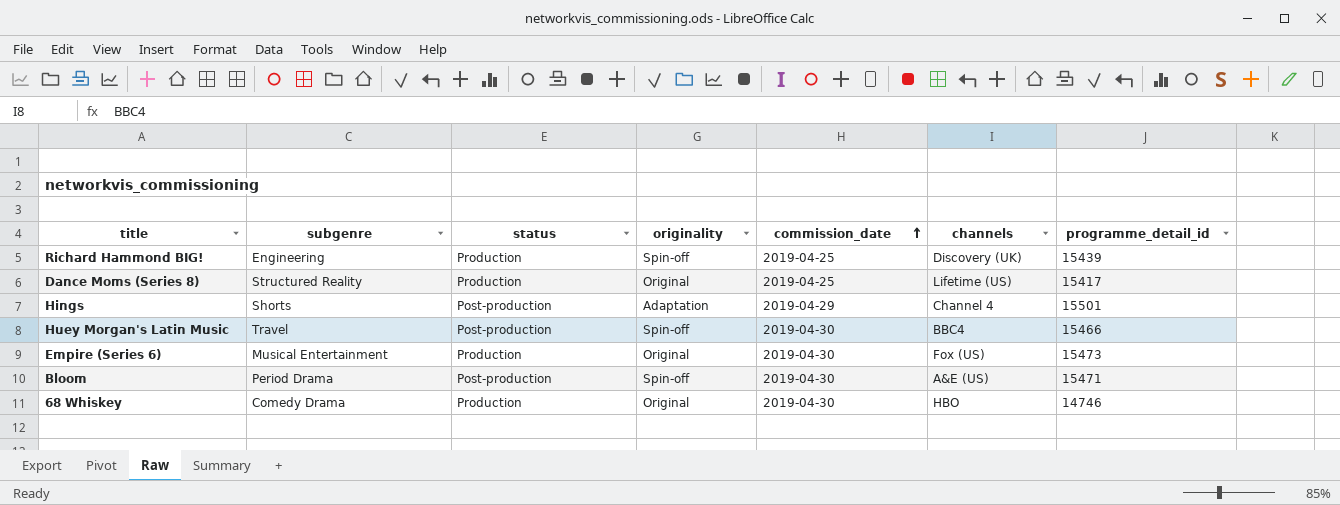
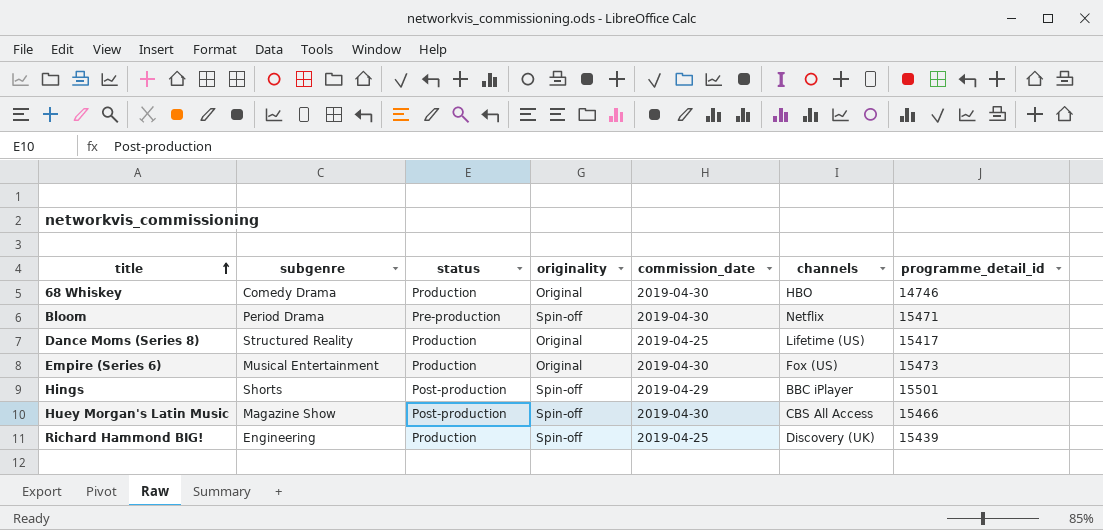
row order: commission_date ascending -> title ascending
Bloom | status: Post-production -> Pre-production
Bloom | channels: A&E (US) -> Netflix
Hings | originality: Adaptation -> Spin-off
Hings | channels: Channel 4 -> BBC iPlayer
Huey Morgan's Latin Music | subgenre: Travel -> Magazine Show
Huey Morgan's Latin Music | channels: BBC4 -> CBS All Access

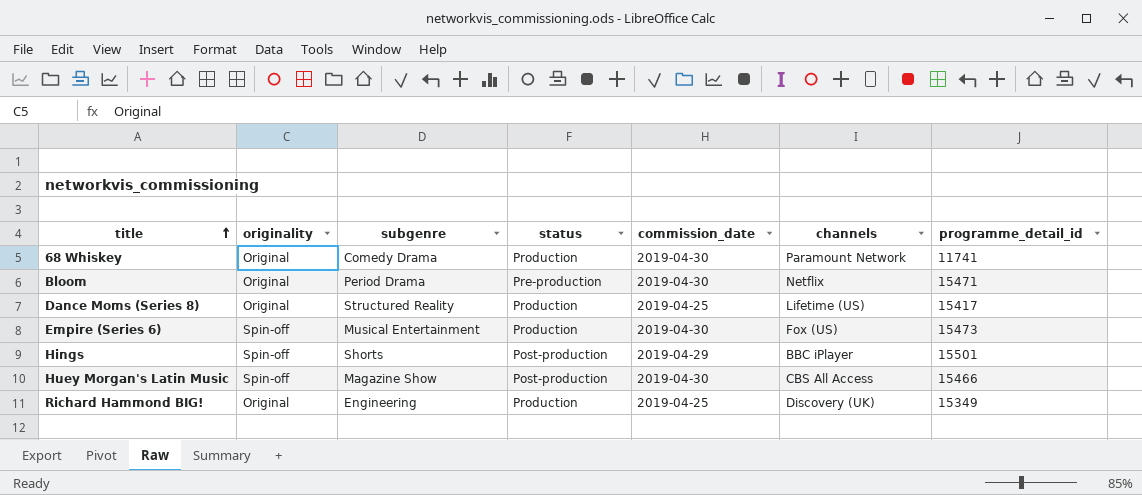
column originality | position: 4 -> 2
68 Whiskey | channels: HBO -> Paramount Network
68 Whiskey | programme_detail_id: 14746 -> 11741
Bloom | originality: Spin-off -> Original
Empire (Series 6) | originality: Original -> Spin-off
Richard Hammond BIG! | originality: Spin-off -> Original
Richard Hammond BIG! | programme_detail_id: 15439 -> 15349

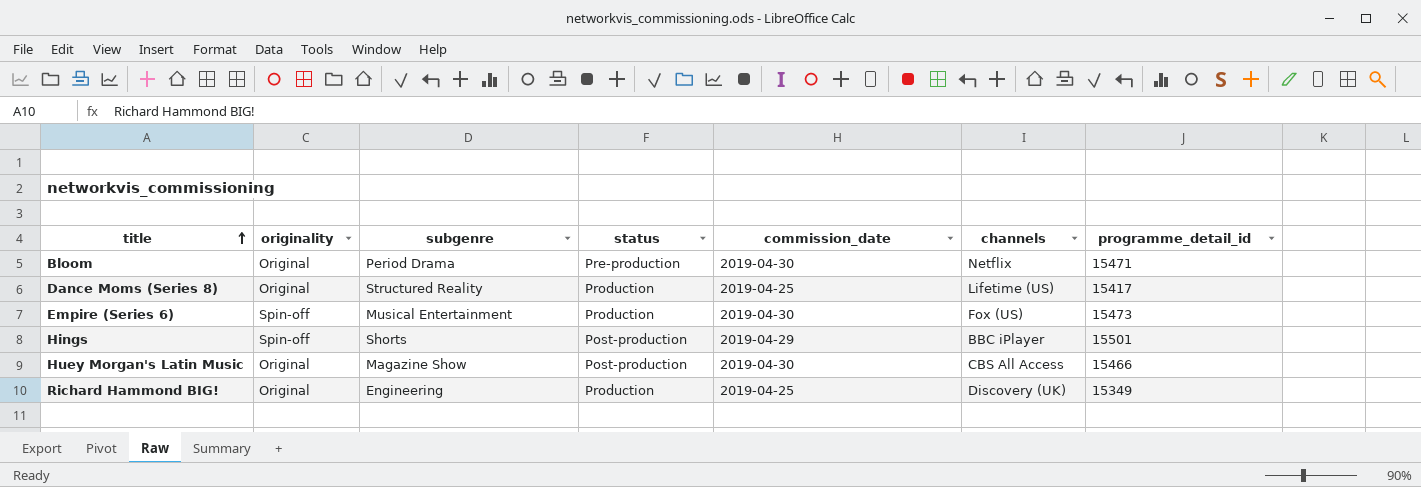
row 68 Whiskey: Original | Comedy Drama | Production | 2019-04-30 | Paramount Network | 11741 -> none
Huey Morgan's Latin Music | originality: Spin-off -> Original

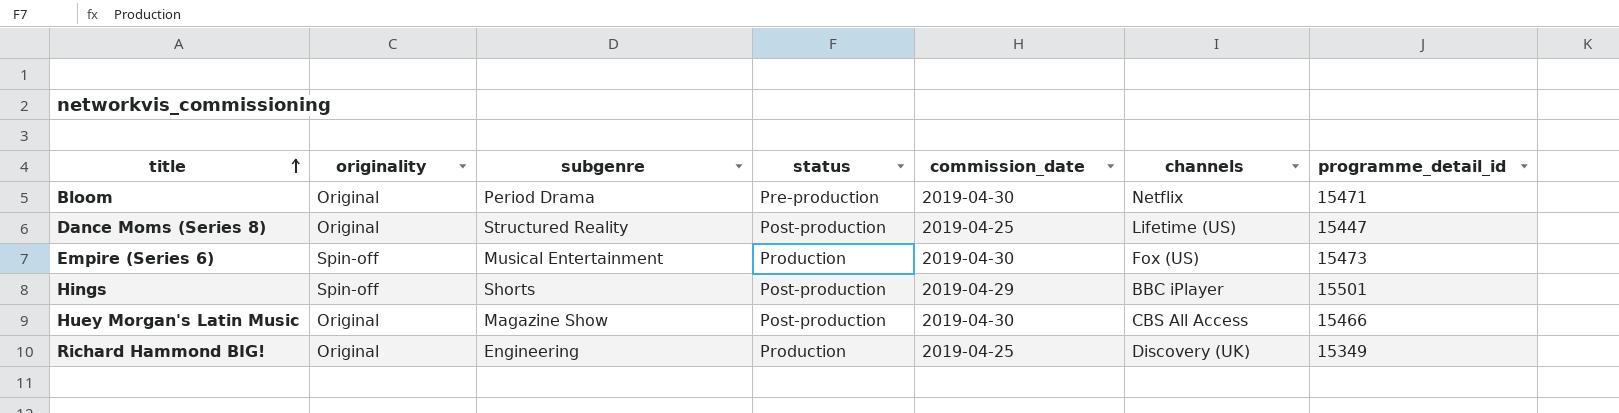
Dance Moms (Series 8) | status: Production -> Post-production
Dance Moms (Series 8) | programme_detail_id: 15417 -> 15447

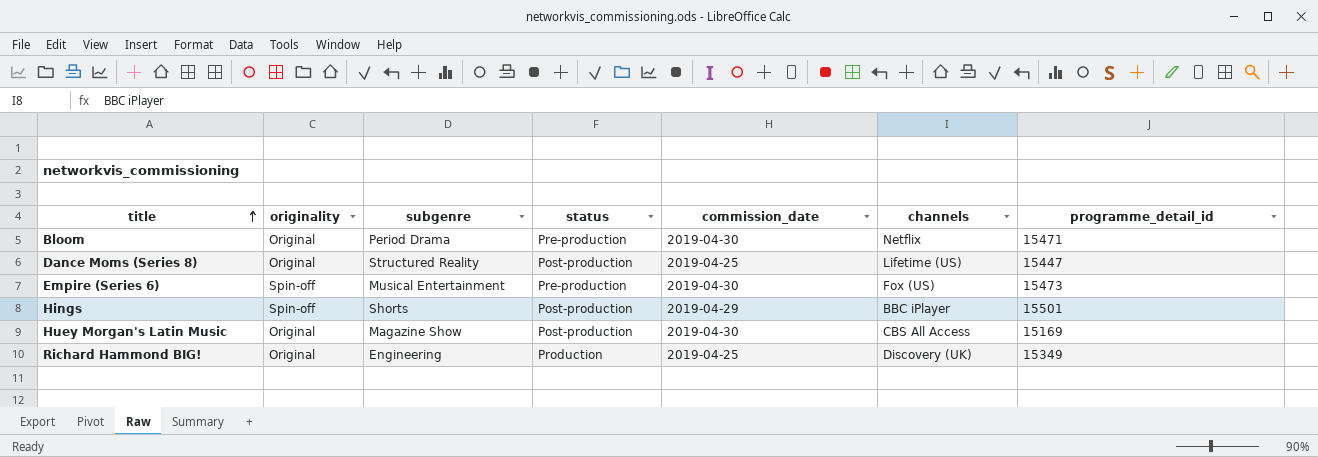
Empire (Series 6) | status: Production -> Pre-production
Huey Morgan's Latin Music | programme_detail_id: 15466 -> 15169

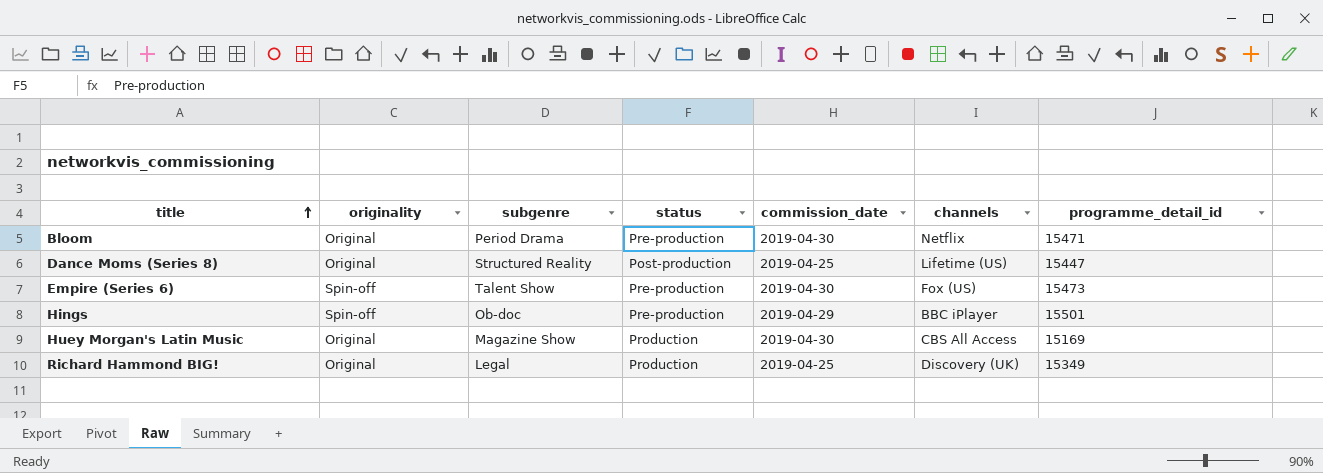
Empire (Series 6) | subgenre: Musical Entertainment -> Talent Show
Hings | subgenre: Shorts -> Ob-doc
Hings | status: Post-production -> Pre-production
Huey Morgan's Latin Music | status: Post-production -> Production
Richard Hammond BIG! | subgenre: Engineering -> Legal

